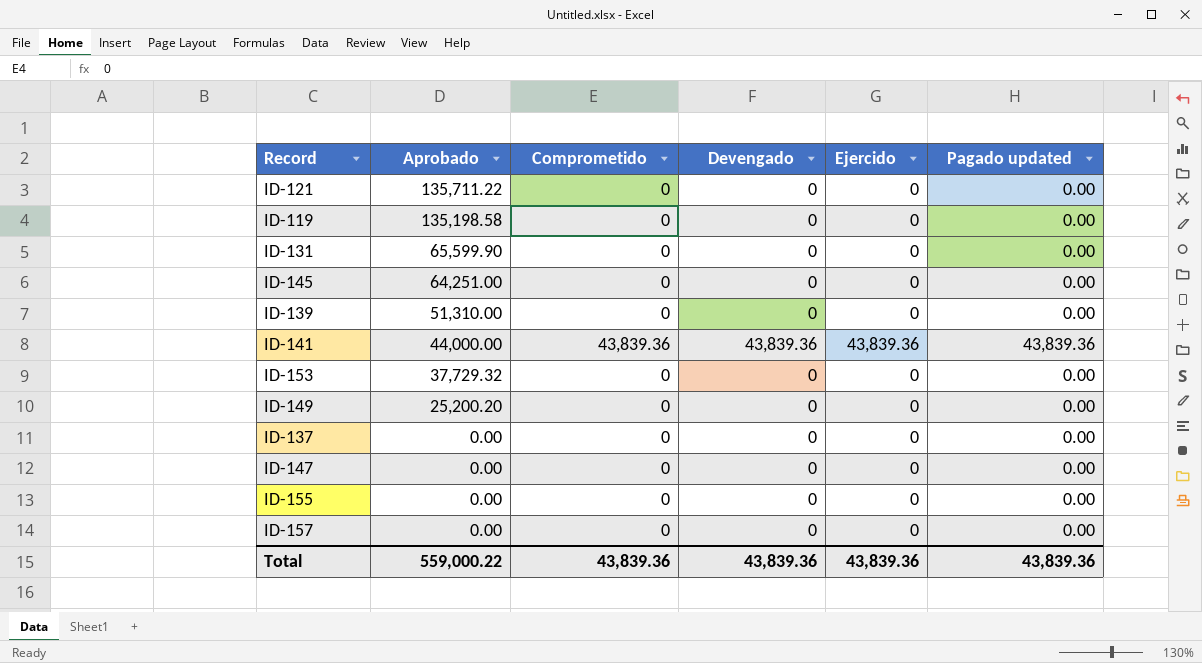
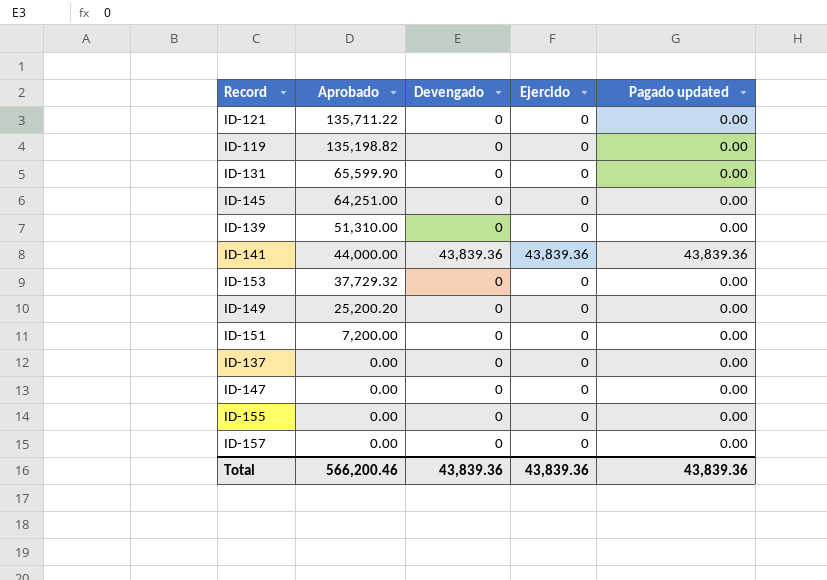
column Comprometido | position: 3 -> none
ID-119 | Aprobado: 135,198.58 -> 135,198.82
row ID-151: none -> 7,200.00 | 0 | 0 | 0.00
Total | Aprobado: 559,000.22 -> 566,200.46

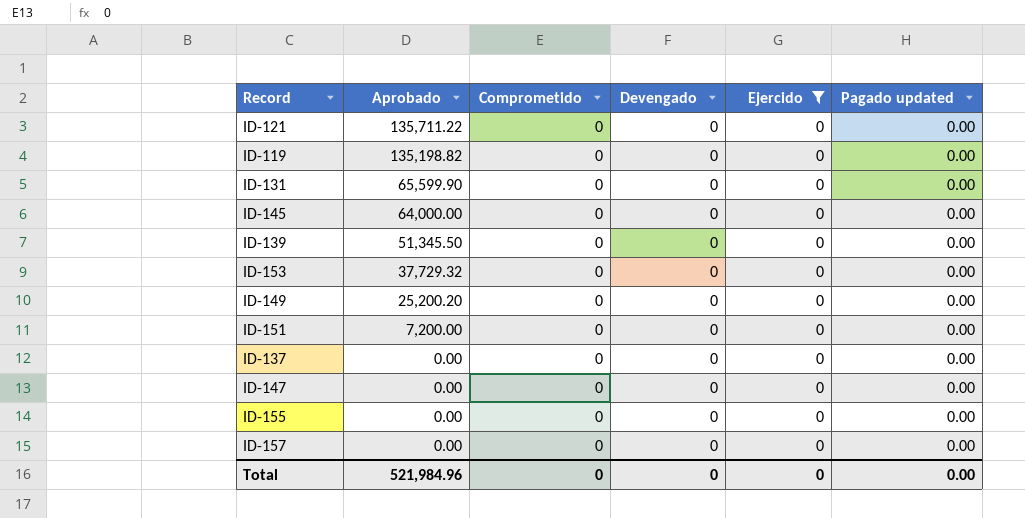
filter: none -> Ejercido = 0
column Comprometido | position: none -> 3
ID-145 | Aprobado: 64,251.00 -> 64,000.00
ID-139 | Aprobado: 51,310.00 -> 51,345.50
Total | Aprobado: 566,200.46 -> 521,984.96
Total | Devengado: 43,839.36 -> 0
Total | Ejercido: 43,839.36 -> 0
Total | Pagado updated: 43,839.36 -> 0.00

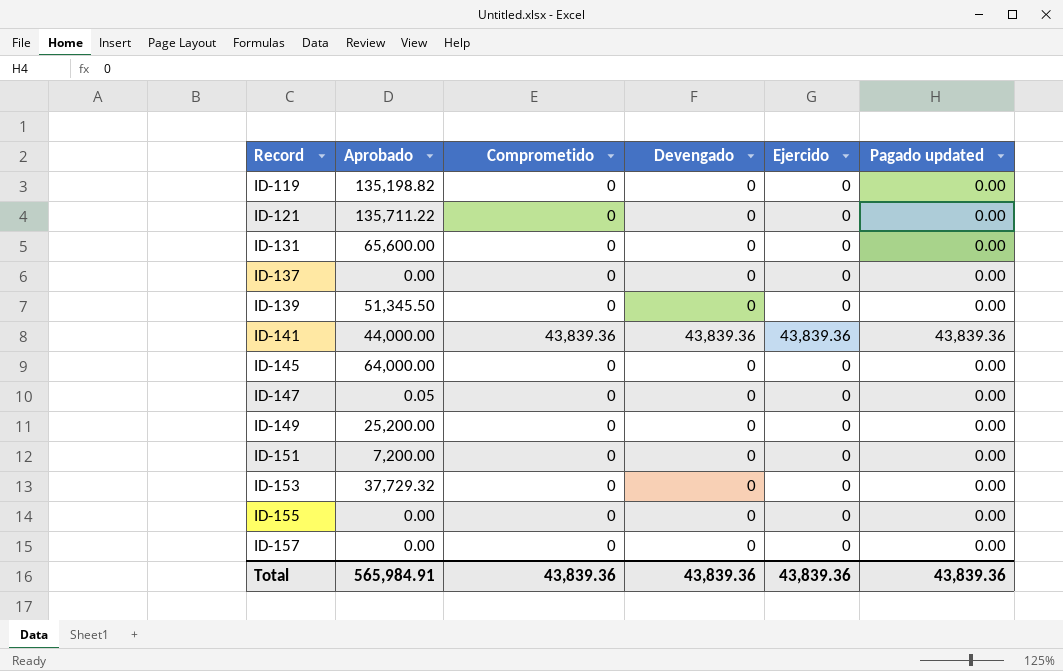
filter: Ejercido = 0 -> none
row order: Aprobado descending -> Record ascending
ID-131 | Aprobado: 65,599.90 -> 65,600.00
ID-147 | Aprobado: 0.00 -> 0.05
ID-149 | Aprobado: 25,200.20 -> 25,200.00
Total | Aprobado: 521,984.96 -> 565,984.91
Total | Comprometido: 0 -> 43,839.36
Total | Devengado: 0 -> 43,839.36
Total | Ejercido: 0 -> 43,839.36
Total | Pagado updated: 0.00 -> 43,839.36

